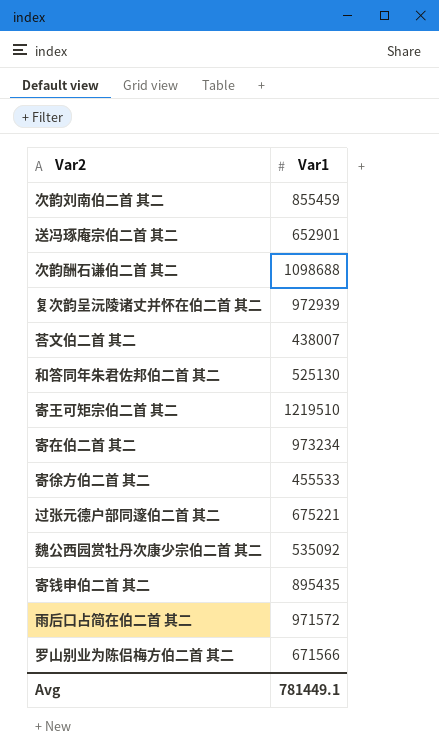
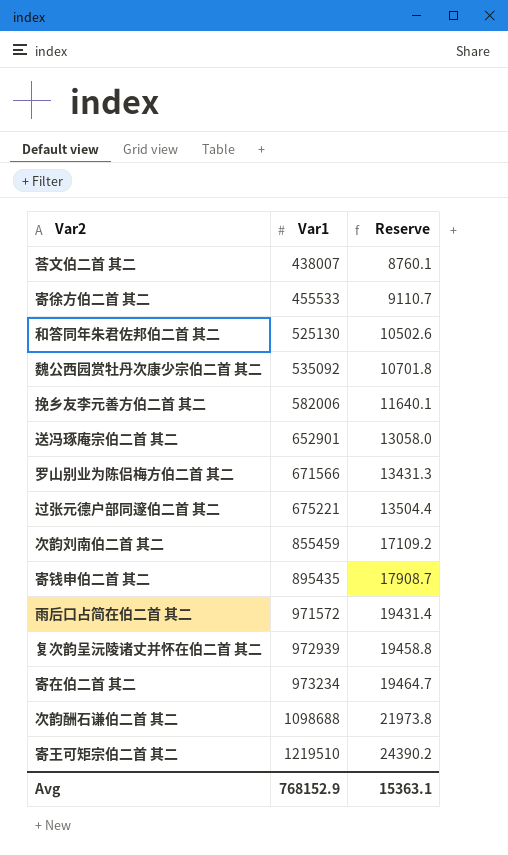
row order: none -> Var1 ascending
column Reserve | formula: none -> [Var1] * 0.02
row 挽乡友李元善方伯二首 其二: none -> 582006 | 11640.1
Avg | Var1: 781449.1 -> 768152.9

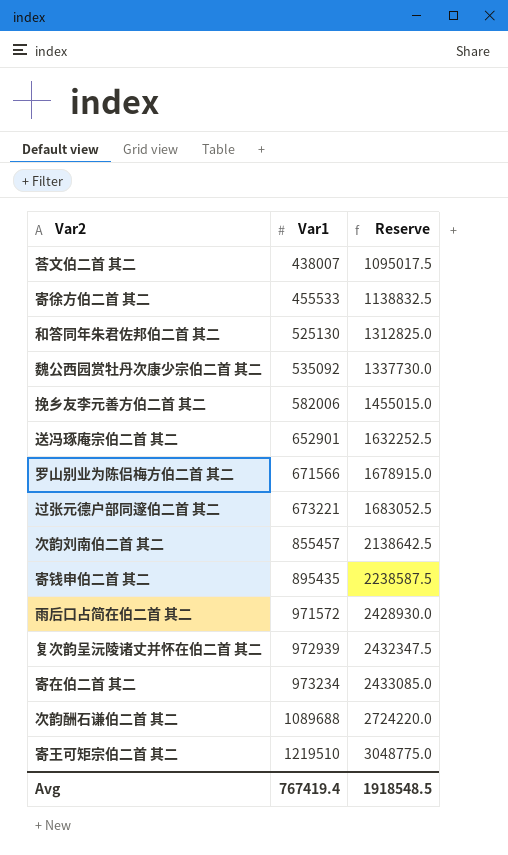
column Reserve | formula: [Var1] * 0.02 -> [Var1] * 2.5
过张元德户部同邃伯二首 其二 | Var1: 675221 -> 673221
次韵刘南伯二首 其二 | Var1: 855459 -> 855457
次韵酬石谦伯二首 其二 | Var1: 1098688 -> 1089688
Avg | Var1: 768152.9 -> 767419.4
Avg | Reserve: 15363.1 -> 1918548.5

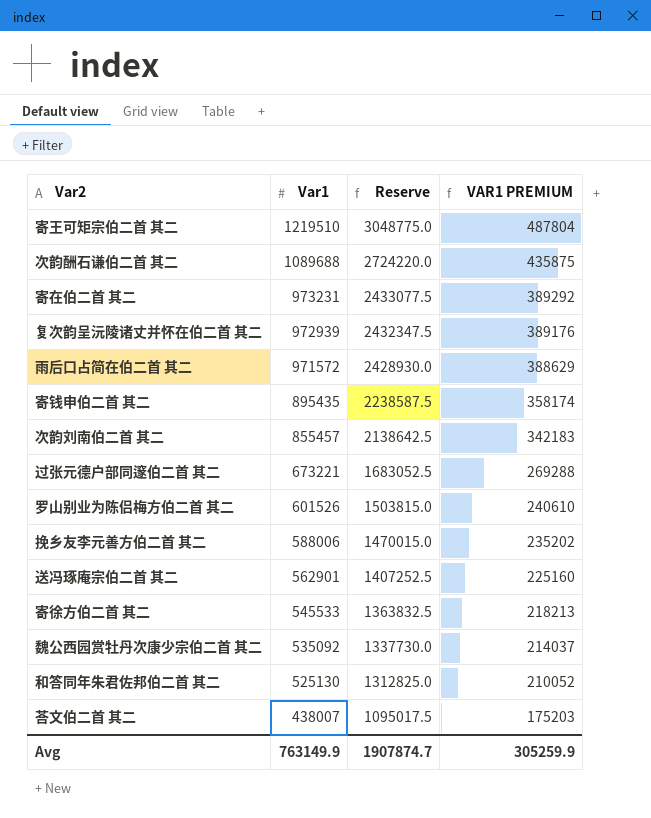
row order: Var1 ascending -> Var1 descending
column VAR1 PREMIUM | formula: none -> [Var1] * 0.4
寄在伯二首 其二 | Var1: 973234 -> 973231
寄在伯二首 其二 | Reserve: 2433085.0 -> 2433077.5
罗山别业为陈侣梅方伯二首 其二 | Var1: 671566 -> 601526
罗山别业为陈侣梅方伯二首 其二 | Reserve: 1678915.0 -> 1503815.0
挽乡友李元善方伯二首 其二 | Var1: 582006 -> 588006
挽乡友李元善方伯二首 其二 | Reserve: 1455015.0 -> 1470015.0
送冯琢庵宗伯二首 其二 | Var1: 652901 -> 562901
送冯琢庵宗伯二首 其二 | Reserve: 1632252.5 -> 1407252.5
寄徐方伯二首 其二 | Var1: 455533 -> 545533
寄徐方伯二首 其二 | Reserve: 1138832.5 -> 1363832.5
Avg | Var1: 767419.4 -> 763149.9
Avg | Reserve: 1918548.5 -> 1907874.7

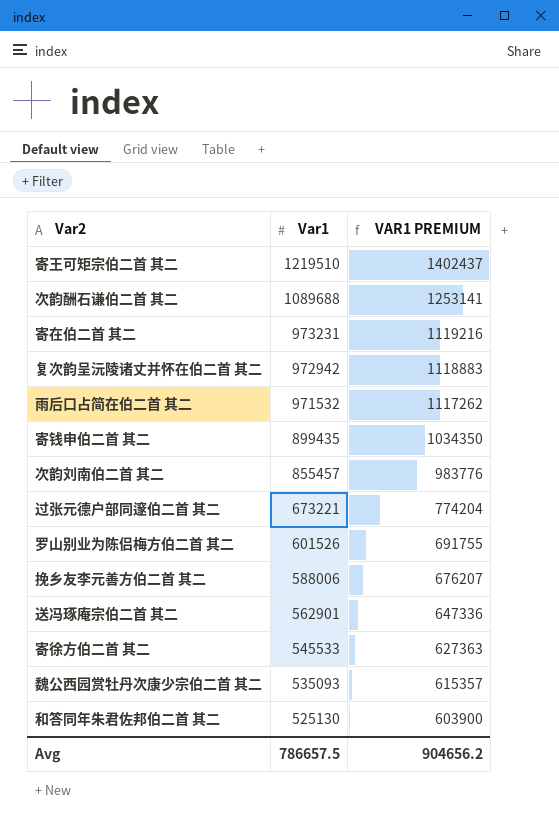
column Reserve | formula: [Var1] * 2.5 -> none
column VAR1 PREMIUM | formula: [Var1] * 0.4 -> [Var1] * 1.15
row 荅文伯二首 其二: 438007 | 1095017.5 | 175203 -> none
复次韵呈沅陵诸丈并怀在伯二首 其二 | Var1: 972939 -> 972942
雨后口占简在伯二首 其二 | Var1: 971572 -> 971532
寄钱申伯二首 其二 | Var1: 895435 -> 899435
魏公西园赏牡丹次康少宗伯二首 其二 | Var1: 535092 -> 535093
Avg | Var1: 763149.9 -> 786657.5
Avg | VAR1 PREMIUM: 305259.9 -> 904656.2

